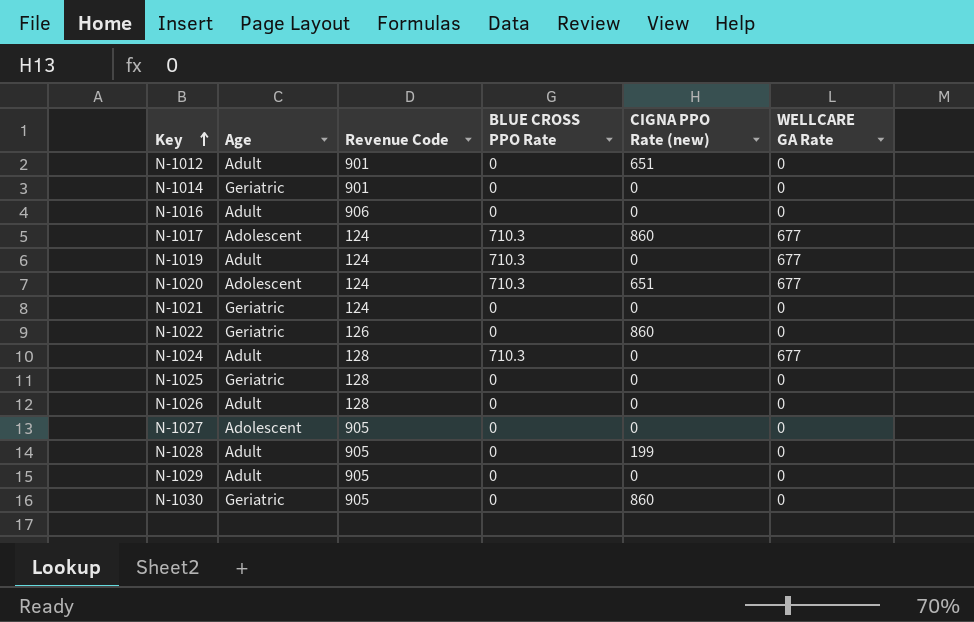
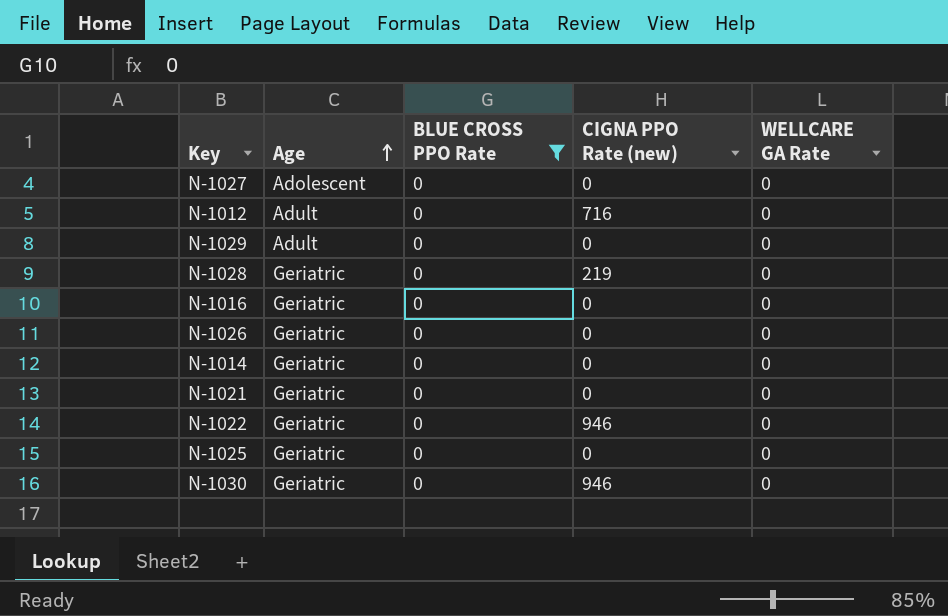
filter: none -> BLUE CROSS PPO Rate = 0
row order: Key ascending -> Age ascending
column Revenue Code | position: 3 -> none
N-1012 | CIGNA PPO Rate (new): 651 -> 716
N-1028 | Age: Adult -> Geriatric
N-1028 | CIGNA PPO Rate (new): 199 -> 219
N-1016 | Age: Adult -> Geriatric
N-1026 | Age: Adult -> Geriatric
N-1022 | CIGNA PPO Rate (new): 860 -> 946
N-1030 | CIGNA PPO Rate (new): 860 -> 946

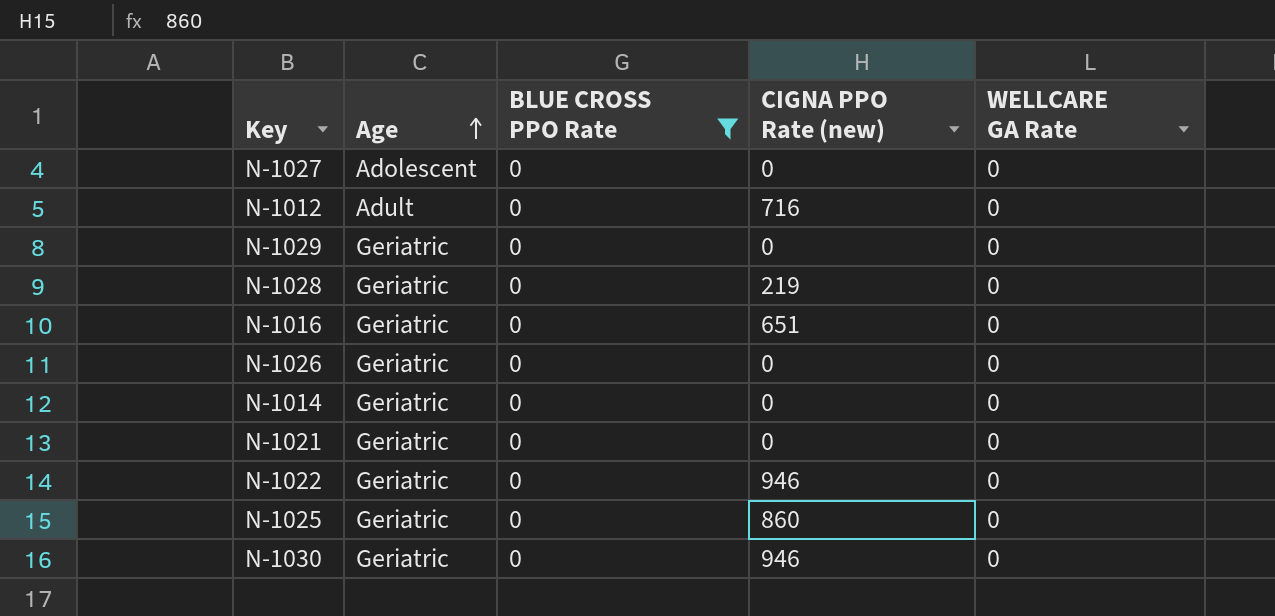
N-1029 | Age: Adult -> Geriatric
N-1016 | CIGNA PPO Rate (new): 0 -> 651
N-1025 | CIGNA PPO Rate (new): 0 -> 860

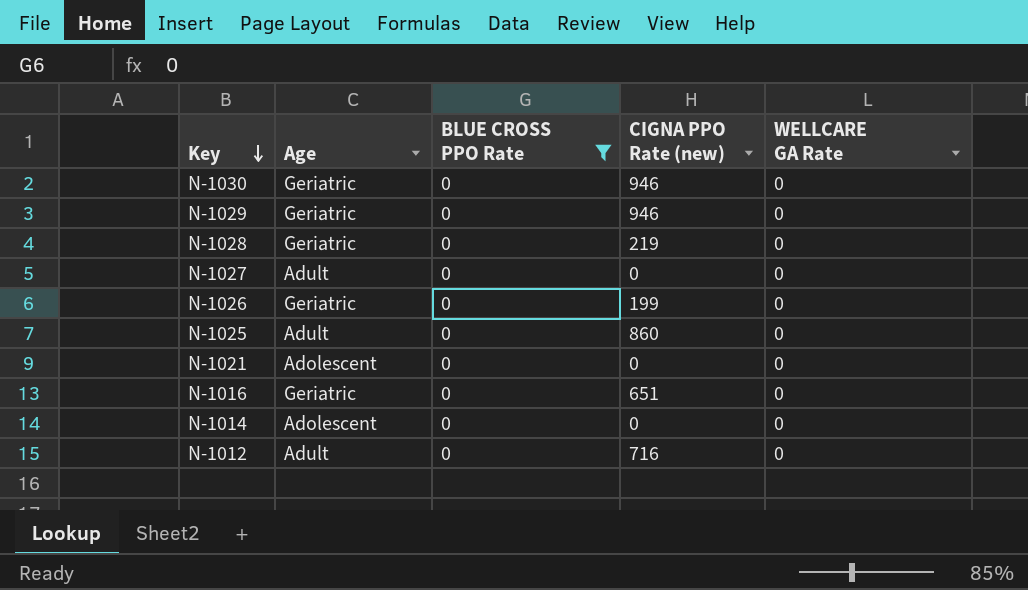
row order: Age ascending -> Key descending
row N-1022: Geriatric | 0 | 946 | 0 -> none
N-1029 | CIGNA PPO Rate (new): 0 -> 946
N-1027 | Age: Adolescent -> Adult
N-1026 | CIGNA PPO Rate (new): 0 -> 199
N-1025 | Age: Geriatric -> Adult
N-1021 | Age: Geriatric -> Adolescent
N-1014 | Age: Geriatric -> Adolescent

